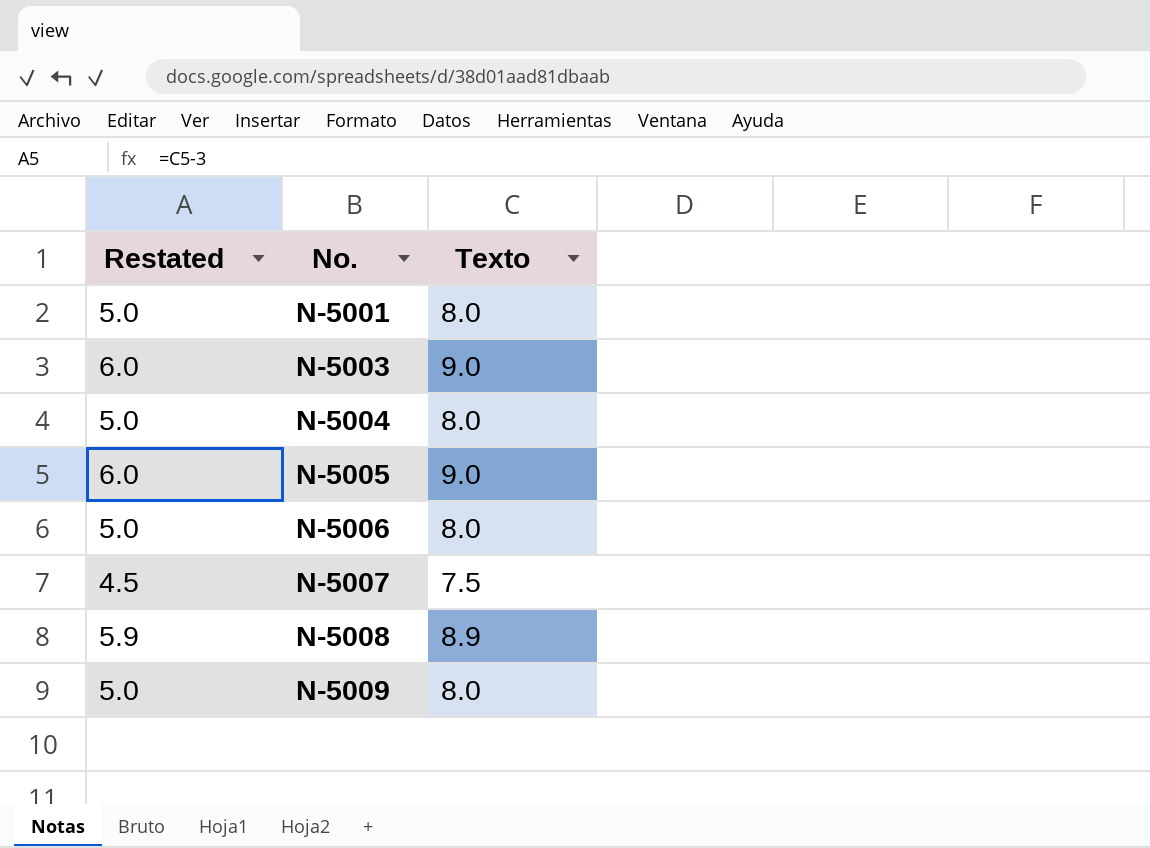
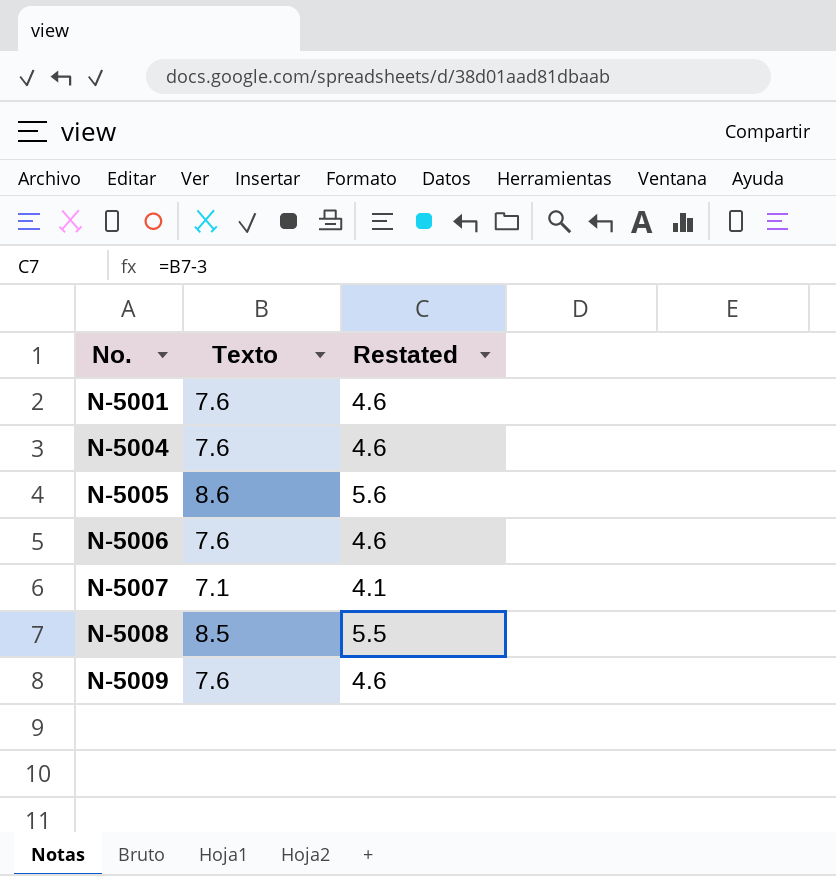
column Restated | position: 1 -> 3
row N-5003: 6.0 | 9.0 -> none
N-5001 | Texto: 8.0 -> 7.6
N-5001 | Restated: 5.0 -> 4.6
N-5004 | Texto: 8.0 -> 7.6
N-5004 | Restated: 5.0 -> 4.6
N-5005 | Texto: 9.0 -> 8.6
N-5005 | Restated: 6.0 -> 5.6
N-5006 | Texto: 8.0 -> 7.6
N-5006 | Restated: 5.0 -> 4.6
N-5007 | Texto: 7.5 -> 7.1
N-5007 | Restated: 4.5 -> 4.1
N-5008 | Texto: 8.9 -> 8.5
N-5008 | Restated: 5.9 -> 5.5
N-5009 | Texto: 8.0 -> 7.6
N-5009 | Restated: 5.0 -> 4.6

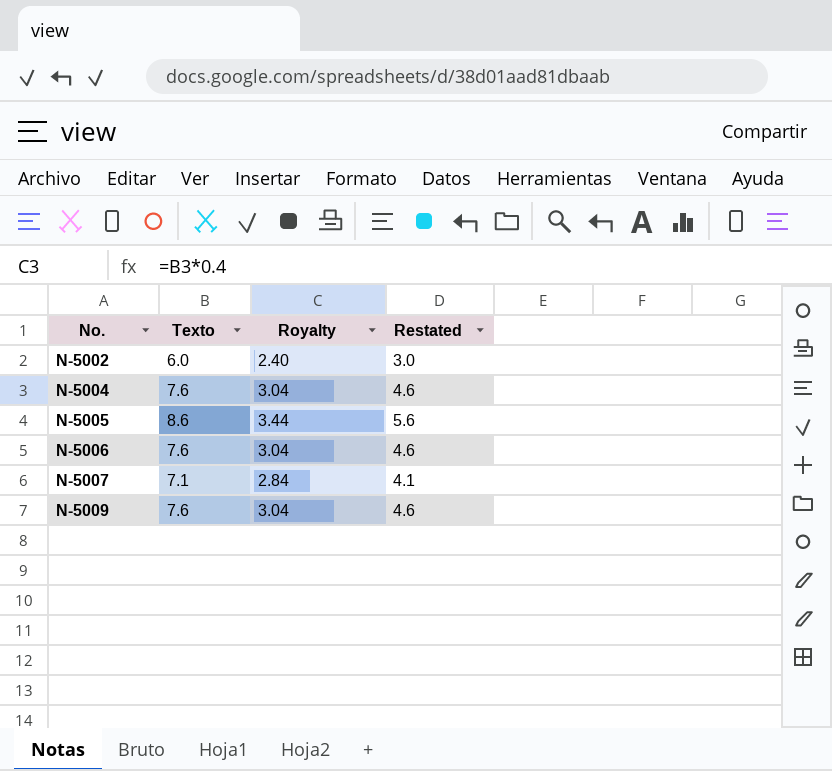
column Royalty | formula: none -> [Texto] * 0.4
row N-5001: 7.6 | 4.6 -> none
row N-5008: 8.5 | 5.5 -> none
row N-5002: none -> 6.0 | 2.40 | 3.0

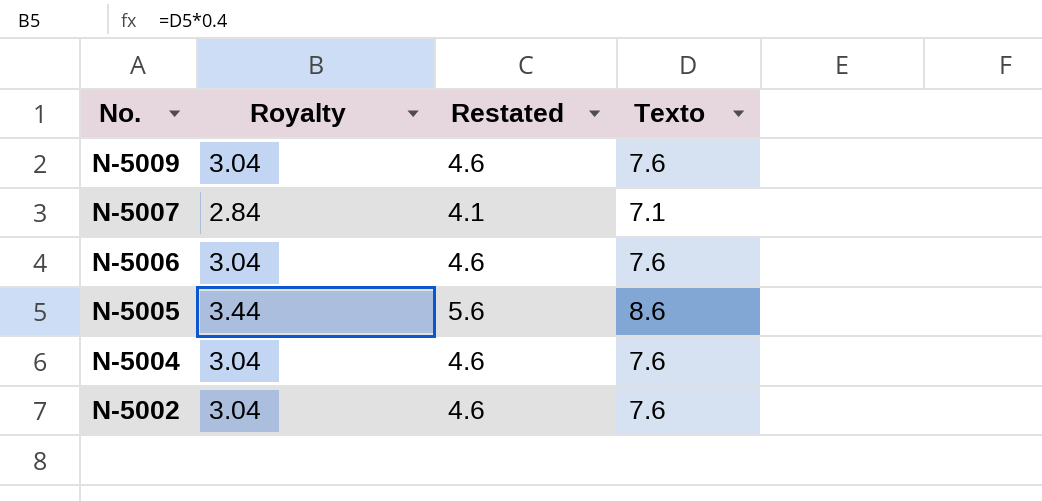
row order: No. ascending -> No. descending
column Texto | position: 2 -> 4
N-5002 | Royalty: 2.40 -> 3.04
N-5002 | Restated: 3.0 -> 4.6
N-5002 | Texto: 6.0 -> 7.6

